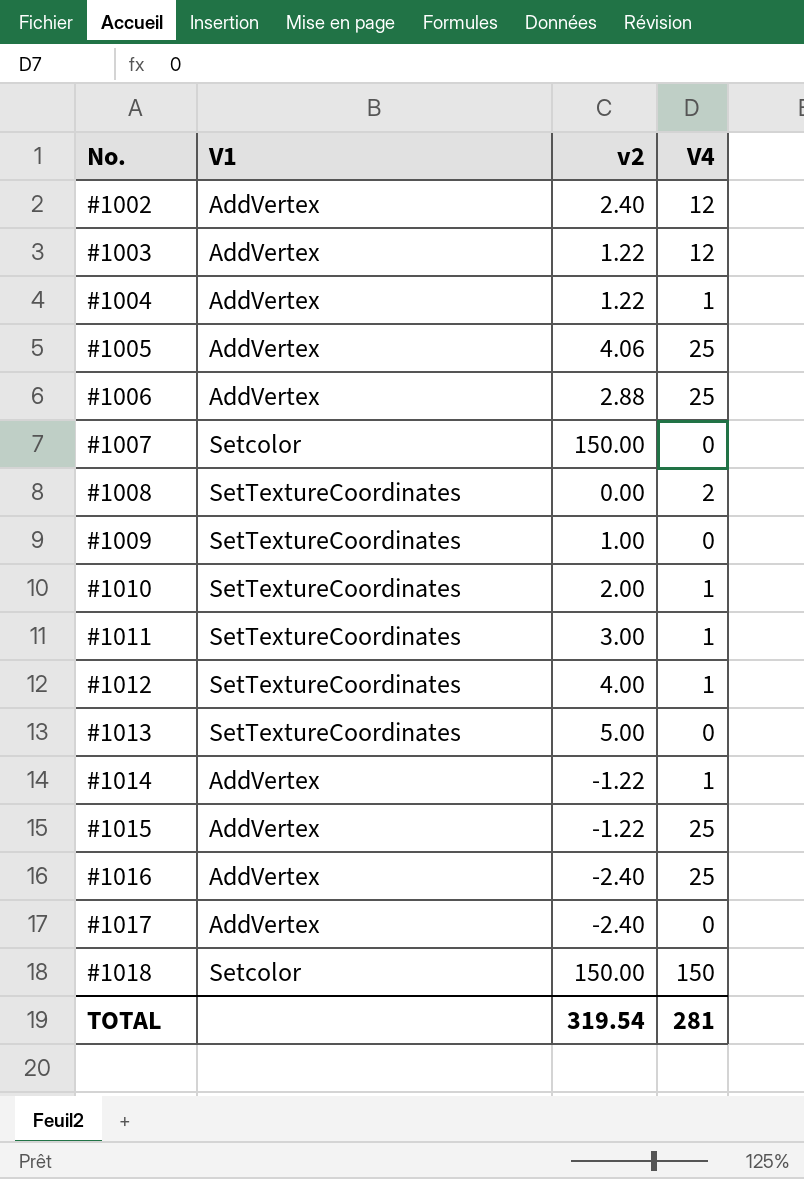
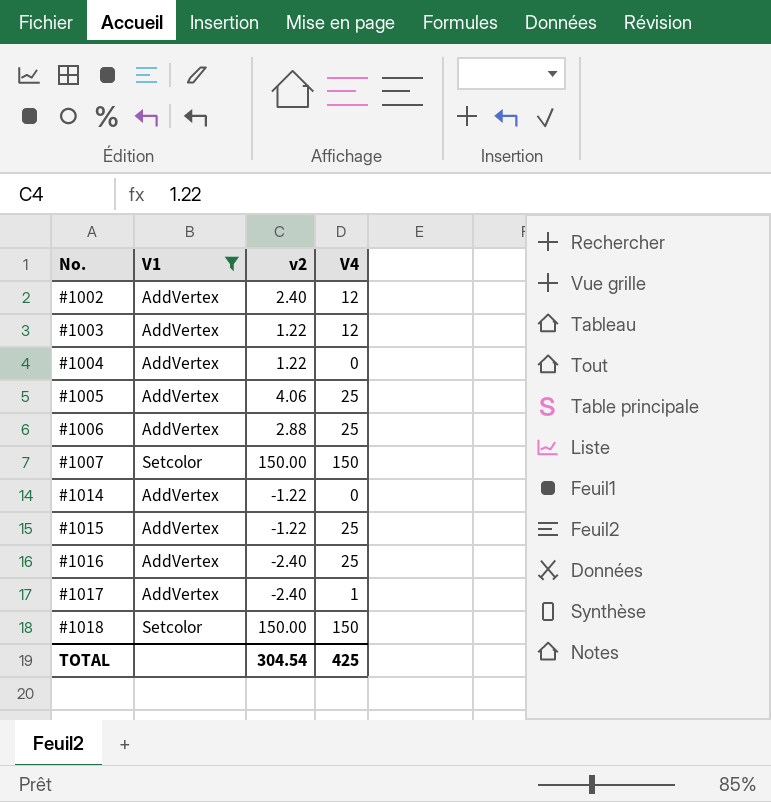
filter: none -> V1 != SetTextureCoordinates
#1004 | V4: 1 -> 0
#1007 | V4: 0 -> 150
#1014 | V4: 1 -> 0
#1017 | V4: 0 -> 1
TOTAL | v2: 319.54 -> 304.54
TOTAL | V4: 281 -> 425

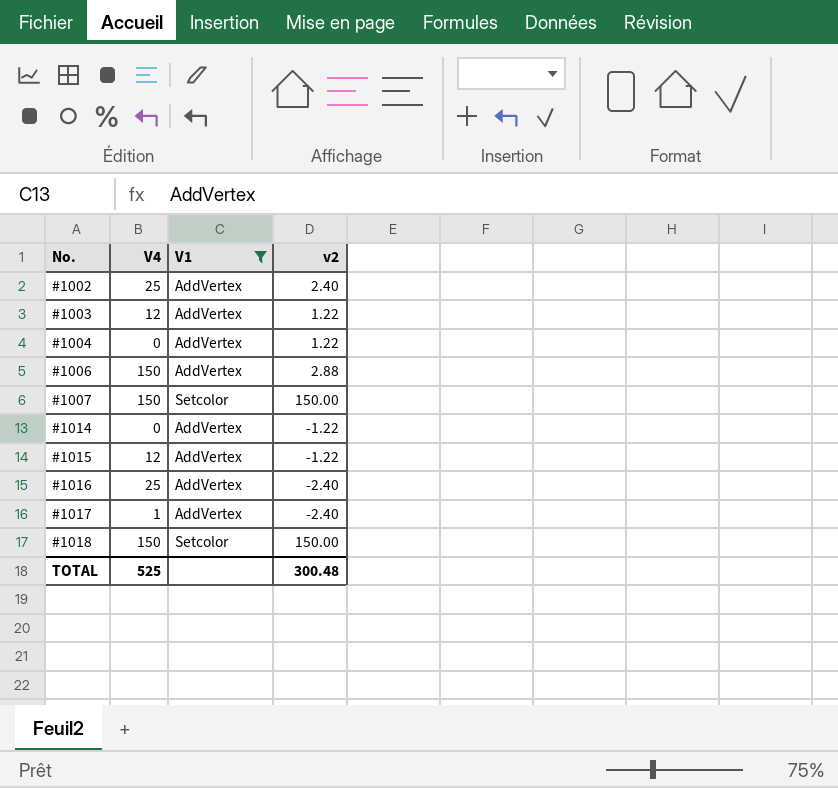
column V4 | position: 4 -> 2
row #1005: AddVertex | 4.06 | 25 -> none
#1002 | V4: 12 -> 25
#1006 | V4: 25 -> 150
#1015 | V4: 25 -> 12
TOTAL | V4: 425 -> 525
TOTAL | v2: 304.54 -> 300.48

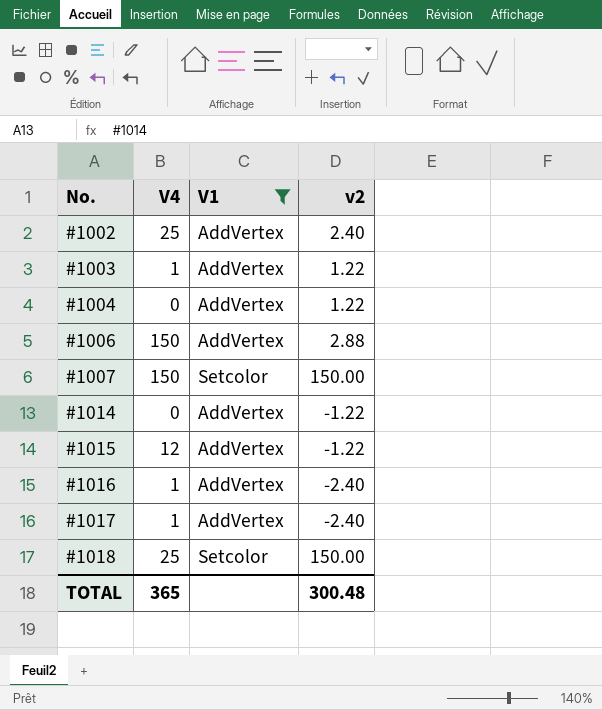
#1003 | V4: 12 -> 1
#1016 | V4: 25 -> 1
#1018 | V4: 150 -> 25
TOTAL | V4: 525 -> 365

